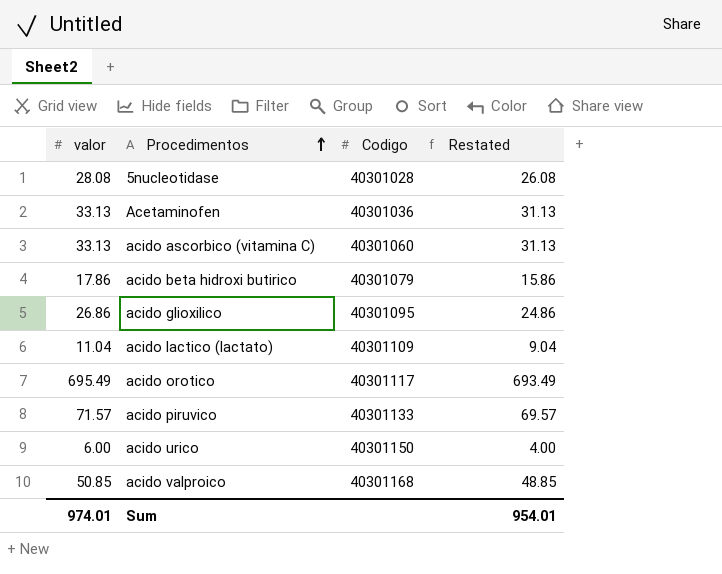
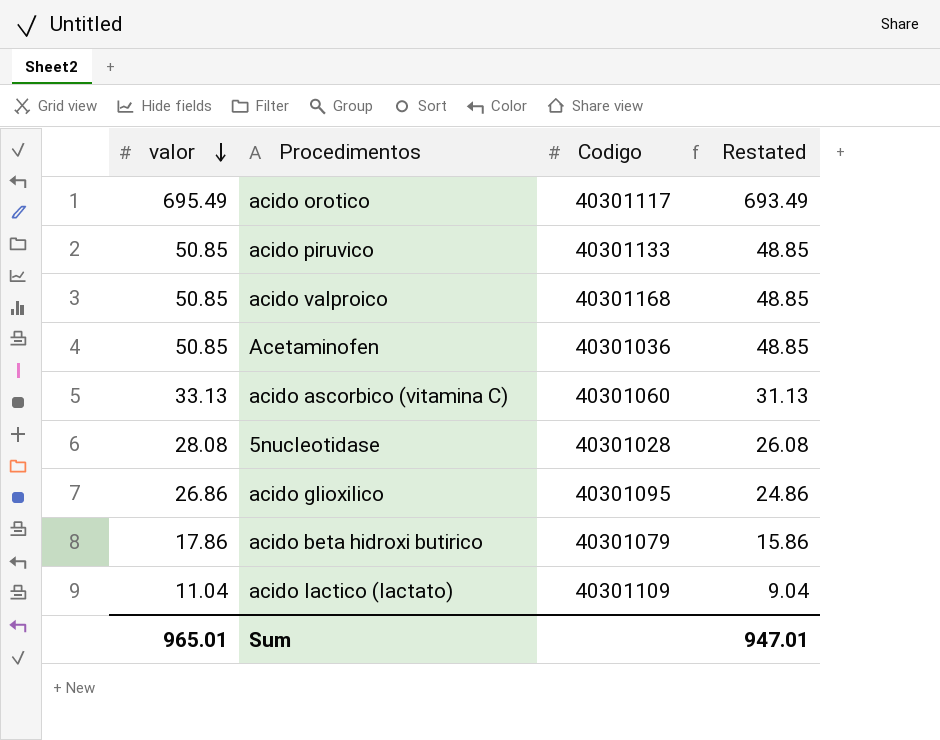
row order: Procedimentos ascending -> valor descending
row acido urico: 6.00 | 40301150 | 4.00 -> none
acido piruvico | valor: 71.57 -> 50.85
acido piruvico | Restated: 69.57 -> 48.85
Acetaminofen | valor: 33.13 -> 50.85
Acetaminofen | Restated: 31.13 -> 48.85
Sum | valor: 974.01 -> 965.01
Sum | Restated: 954.01 -> 947.01

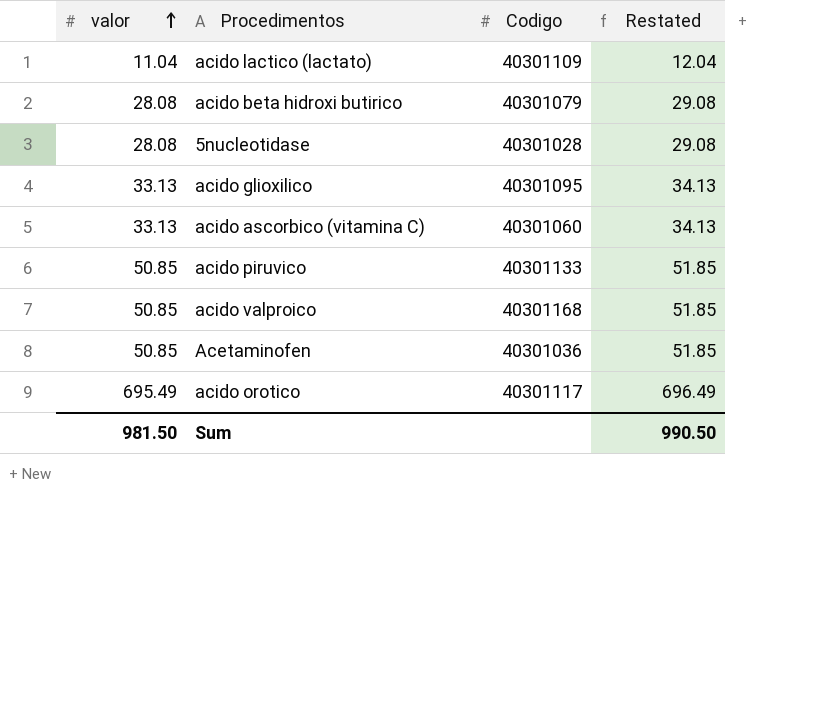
row order: valor descending -> valor ascending
column Restated | formula: [valor] - 2 -> [valor] + 1
acido beta hidroxi butirico | valor: 17.86 -> 28.08
acido glioxilico | valor: 26.86 -> 33.13
Sum | valor: 965.01 -> 981.50
Sum | Restated: 947.01 -> 990.50

